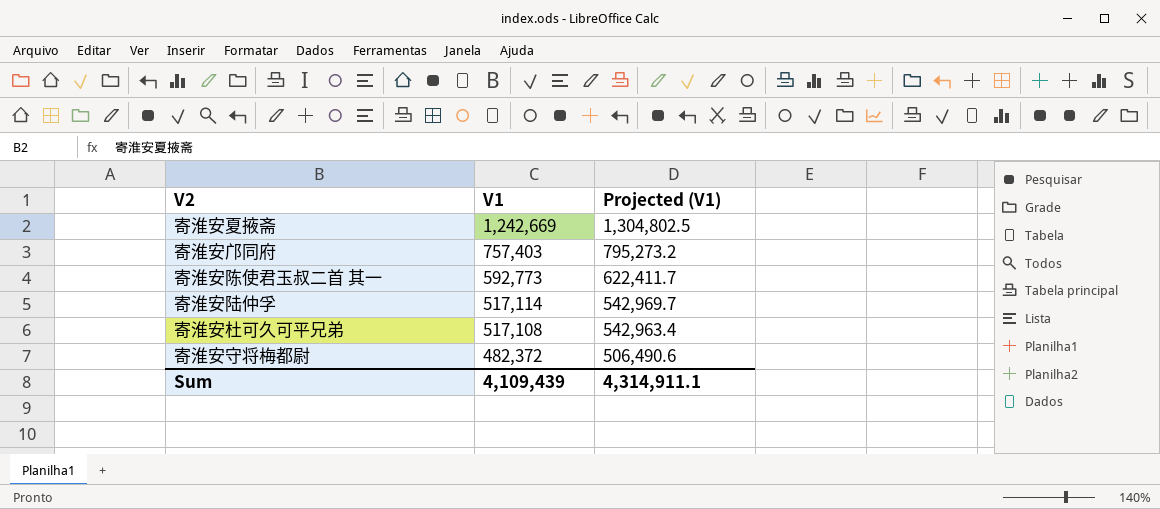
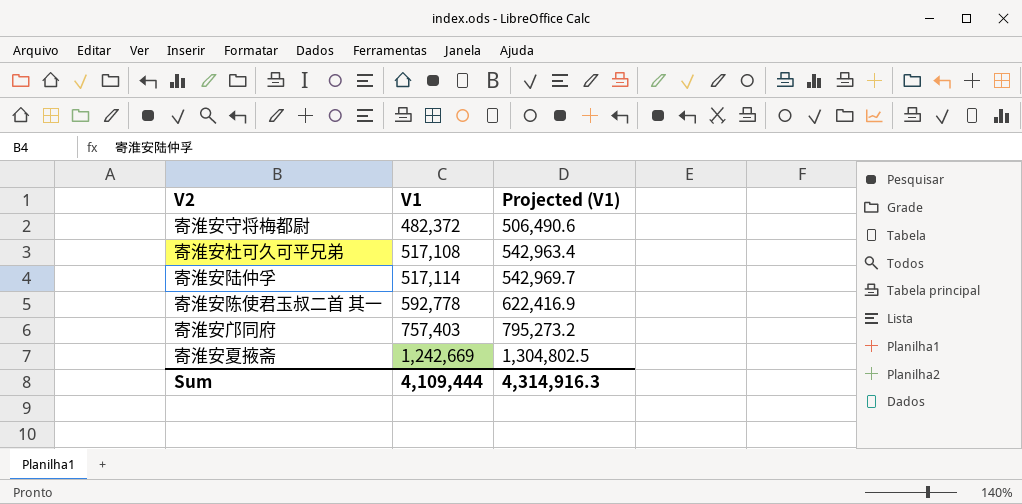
row order: V1 descending -> V1 ascending
寄淮安陈使君玉叔二首 其一 | V1: 592,773 -> 592,778
寄淮安陈使君玉叔二首 其一 | Projected (V1): 622,411.7 -> 622,416.9
Sum | V1: 4,109,439 -> 4,109,444
Sum | Projected (V1): 4,314,911.1 -> 4,314,916.3

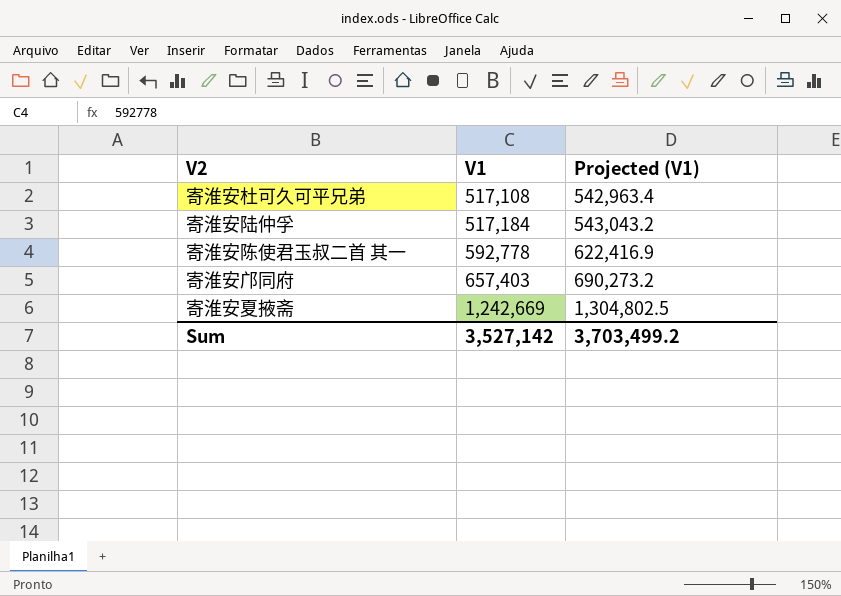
row 寄淮安守将梅都尉: 482,372 | 506,490.6 -> none
寄淮安陆仲孚 | V1: 517,114 -> 517,184
寄淮安陆仲孚 | Projected (V1): 542,969.7 -> 543,043.2
寄淮安邝同府 | V1: 757,403 -> 657,403
寄淮安邝同府 | Projected (V1): 795,273.2 -> 690,273.2
Sum | V1: 4,109,444 -> 3,527,142
Sum | Projected (V1): 4,314,916.3 -> 3,703,499.2

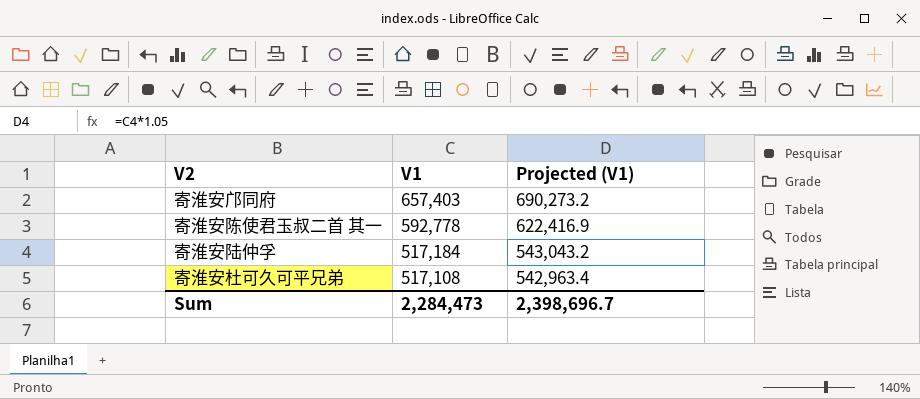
row order: V1 ascending -> V1 descending
row 寄淮安夏掖斋: 1,242,669 | 1,304,802.5 -> none
Sum | V1: 3,527,142 -> 2,284,473
Sum | Projected (V1): 3,703,499.2 -> 2,398,696.7

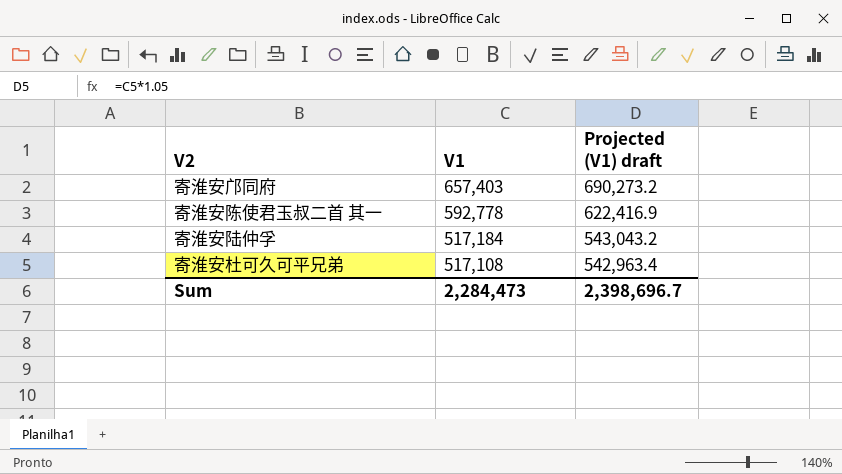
column name: Projected (V1) -> Projected (V1) draft

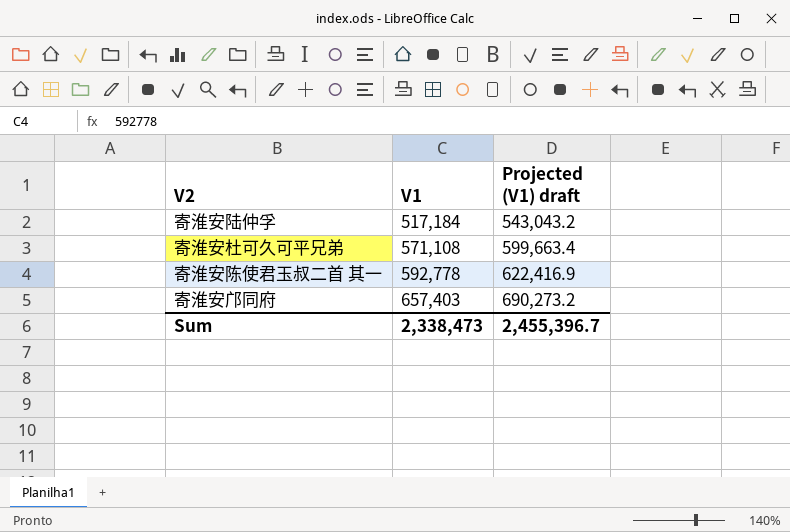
row order: V1 descending -> V1 ascending
寄淮安杜可久可平兄弟 | V1: 517,108 -> 571,108
寄淮安杜可久可平兄弟 | Projected (V1) draft: 542,963.4 -> 599,663.4
Sum | V1: 2,284,473 -> 2,338,473
Sum | Projected (V1) draft: 2,398,696.7 -> 2,455,396.7

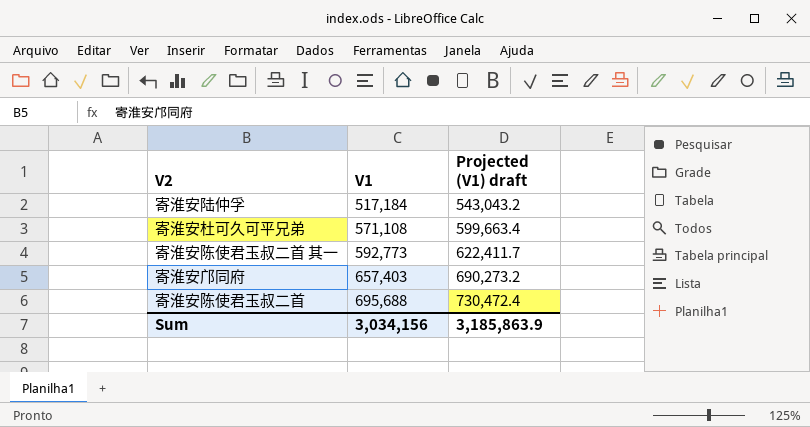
寄淮安陈使君玉叔二首 其一 | V1: 592,778 -> 592,773
寄淮安陈使君玉叔二首 其一 | Projected (V1) draft: 622,416.9 -> 622,411.7
row 寄淮安陈使君玉叔二首: none -> 695,688 | 730,472.4
Sum | V1: 2,338,473 -> 3,034,156
Sum | Projected (V1) draft: 2,455,396.7 -> 3,185,863.9

